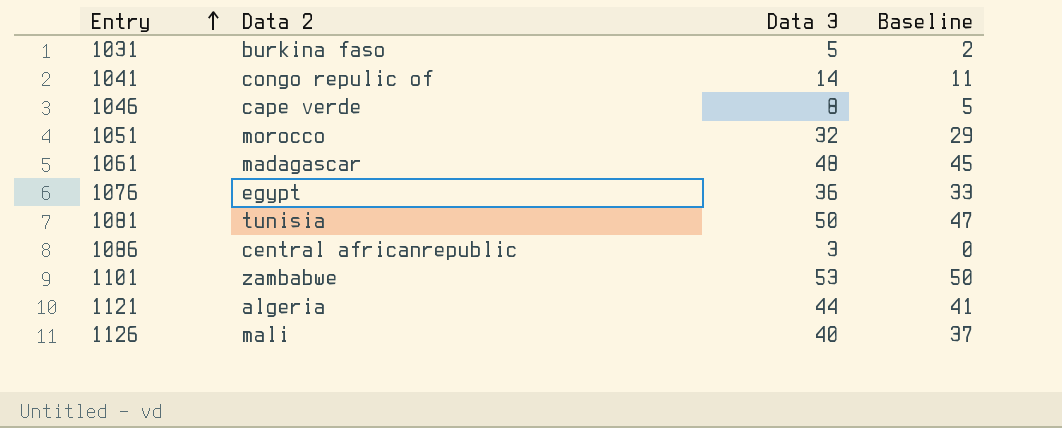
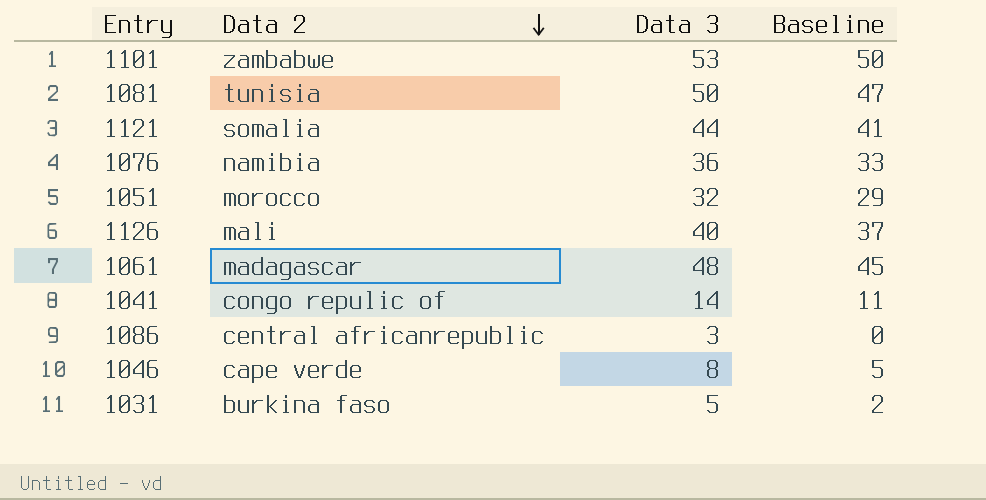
row order: Entry ascending -> Data 2 descending
1121 | Data 2: algeria -> somalia
1076 | Data 2: egypt -> namibia

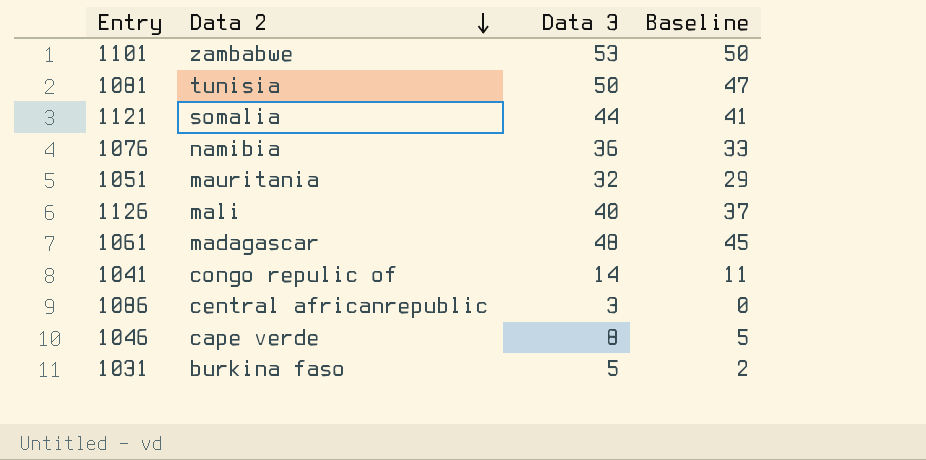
1051 | Data 2: morocco -> mauritania

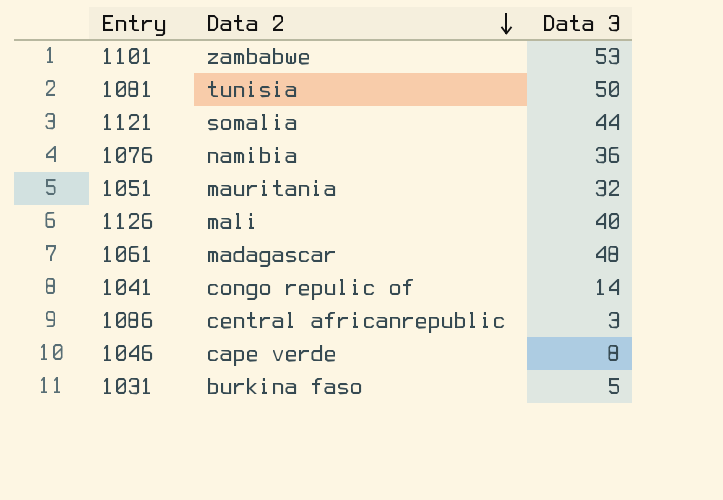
column Baseline | formula: [Data 3] - 3 -> none

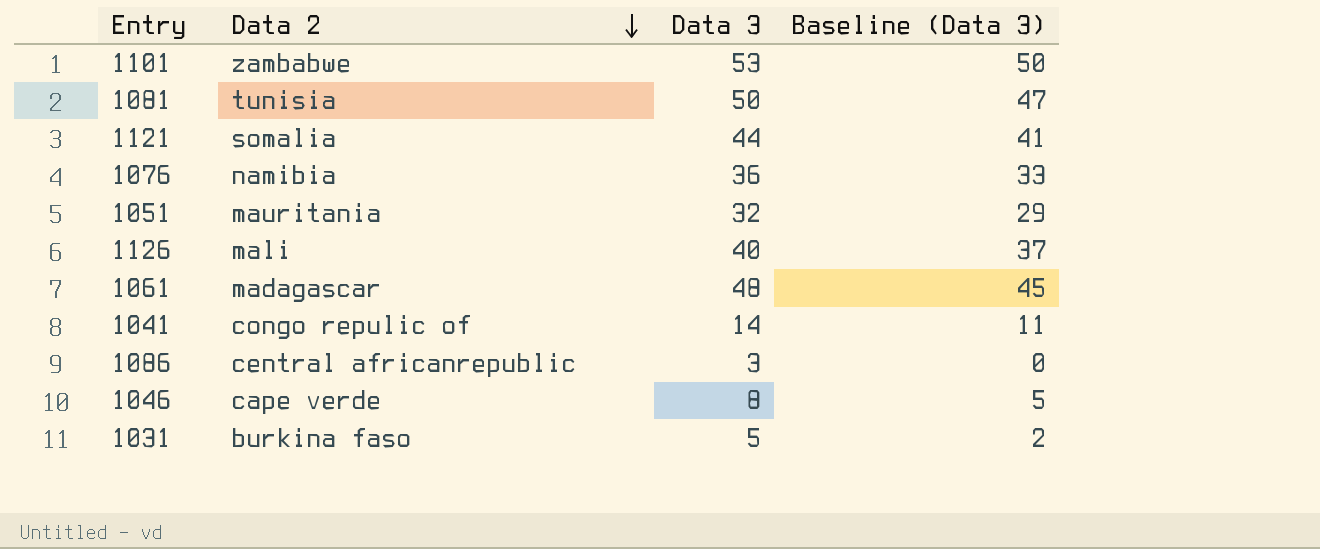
column Baseline (Data 3) | formula: none -> [Data 3] - 3

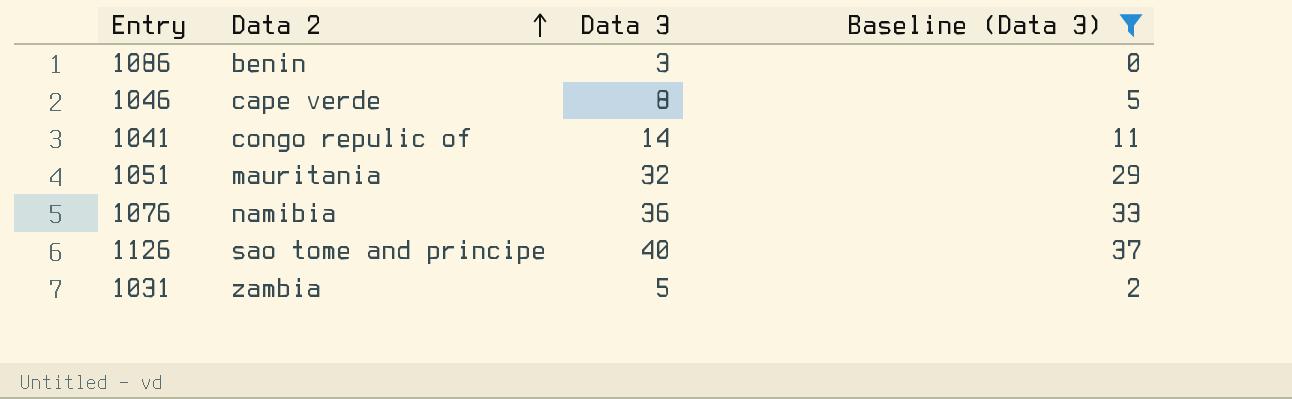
filter: none -> Baseline (Data 3) <= 37
row order: Data 2 descending -> Data 2 ascending
1086 | Data 2: central africanrepublic -> benin
1126 | Data 2: mali -> sao tome and principe
1031 | Data 2: burkina faso -> zambia

